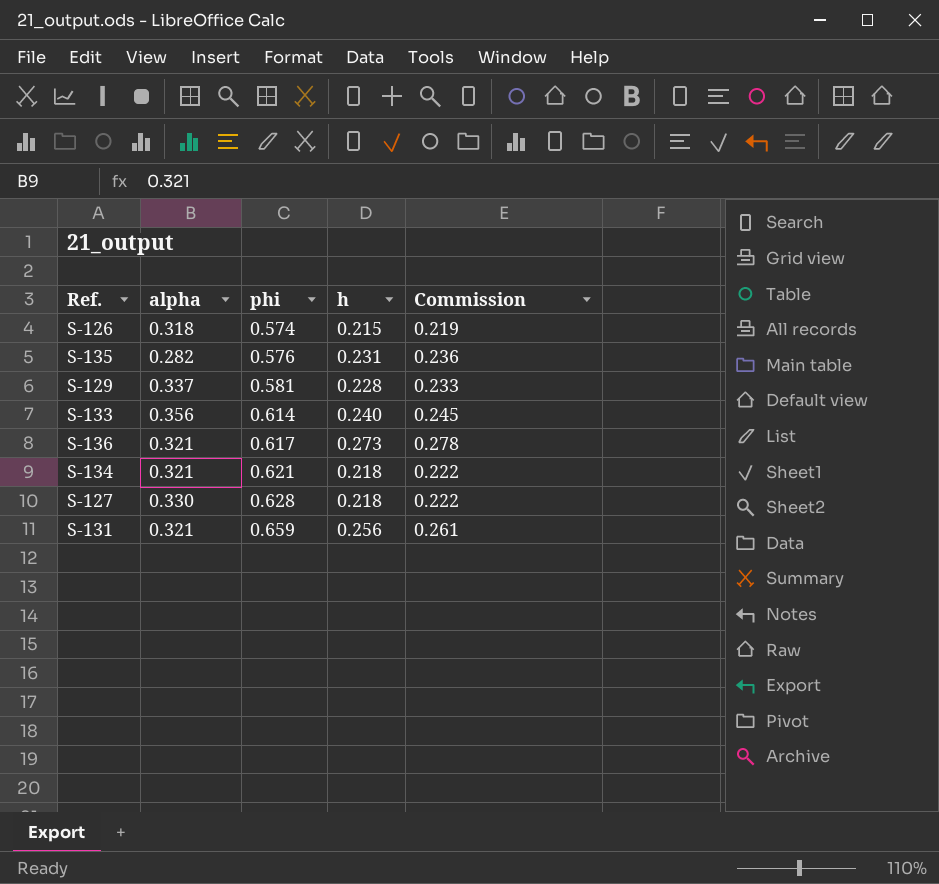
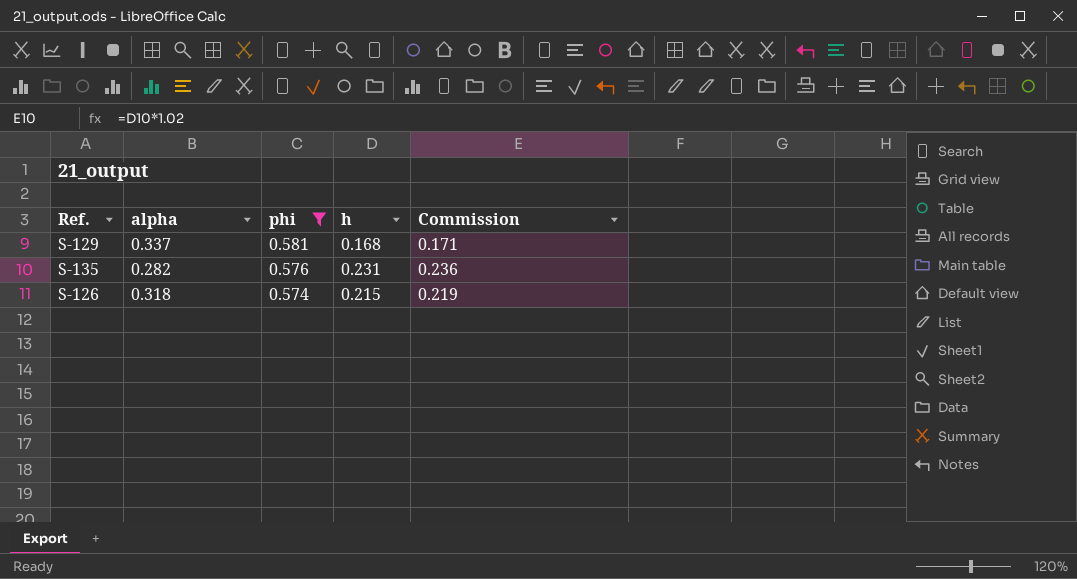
filter: none -> phi <= 0.581
row order: phi ascending -> phi descending
S-129 | h: 0.228 -> 0.168
S-129 | Commission: 0.233 -> 0.171

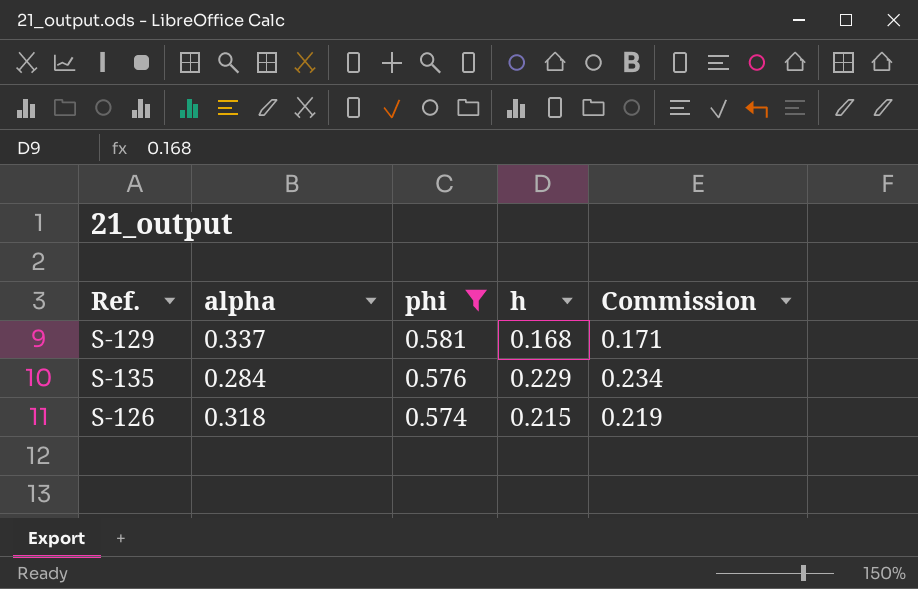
S-135 | alpha: 0.282 -> 0.284
S-135 | h: 0.231 -> 0.229
S-135 | Commission: 0.236 -> 0.234

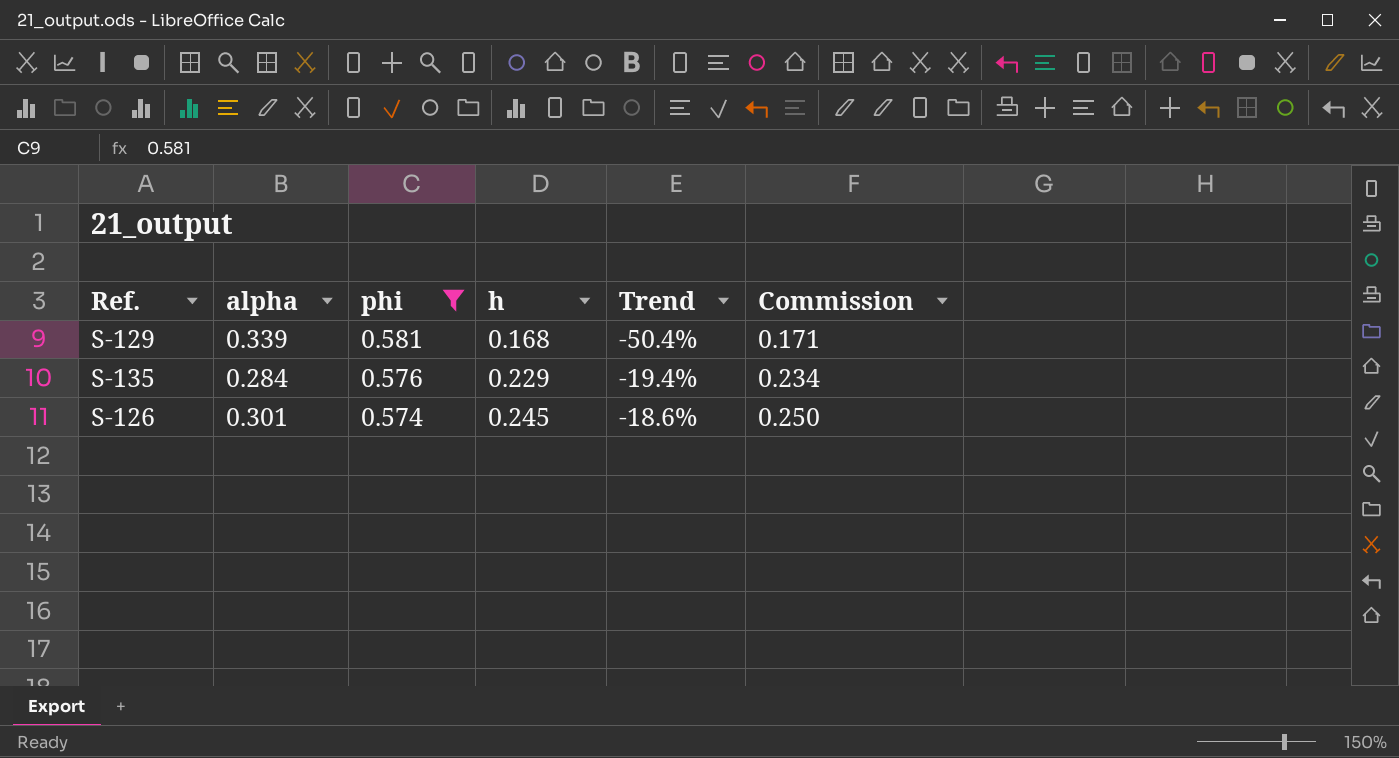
column Trend | formula: none -> ([h] - [alpha]) / [alpha]
S-129 | alpha: 0.337 -> 0.339
S-126 | alpha: 0.318 -> 0.301
S-126 | h: 0.215 -> 0.245
S-126 | Commission: 0.219 -> 0.250

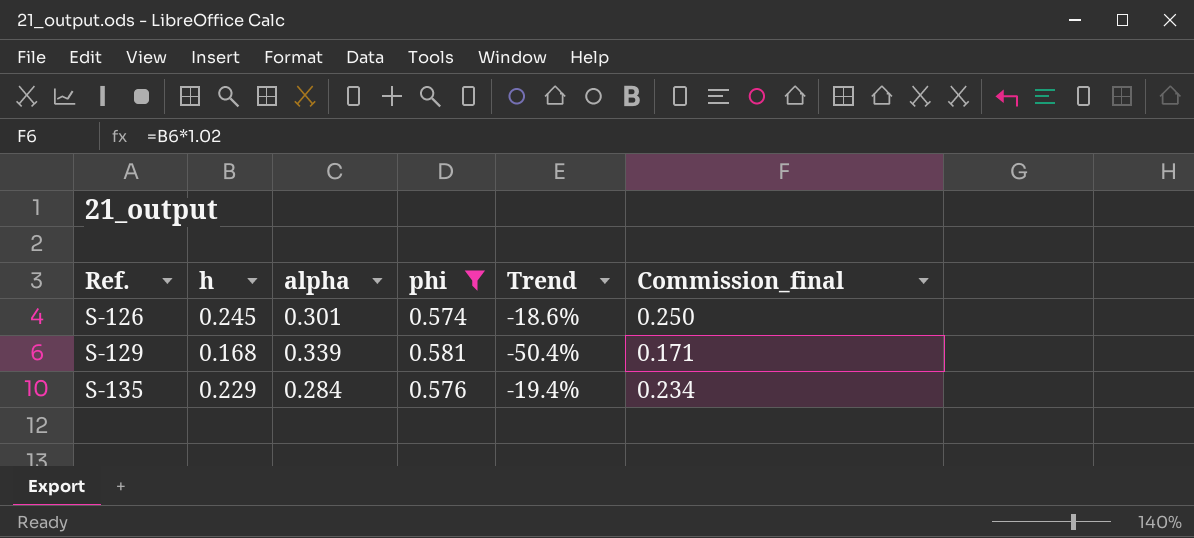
row order: phi descending -> Ref. ascending
column h | position: 4 -> 2
column name: Commission -> Commission_final

